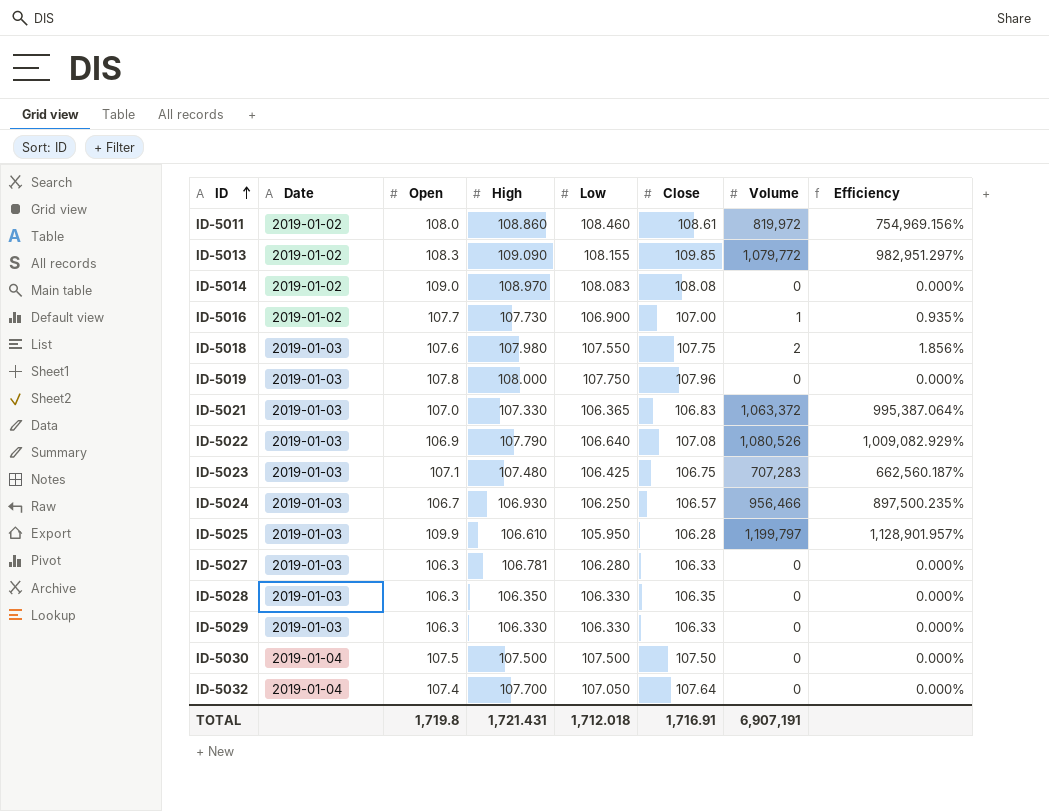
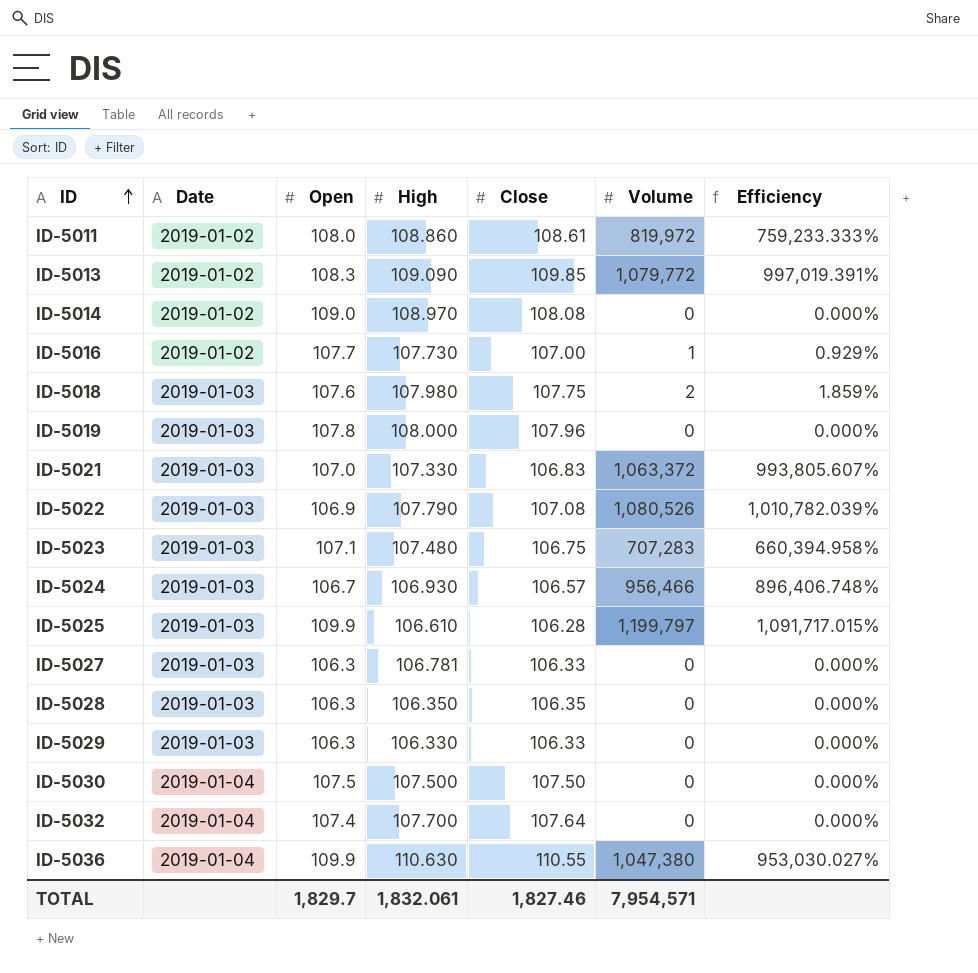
column Low | position: 5 -> none
column Efficiency | formula: [Volume] / [Close] -> [Volume] / [Open]
row ID-5036: none -> 2019-01-04 | 109.9 | 110.630 | 110.55 | 1,047,380 | 953,030.027%
TOTAL | Open: 1,719.8 -> 1,829.7
TOTAL | High: 1,721.431 -> 1,832.061
TOTAL | Close: 1,716.91 -> 1,827.46
TOTAL | Volume: 6,907,191 -> 7,954,571

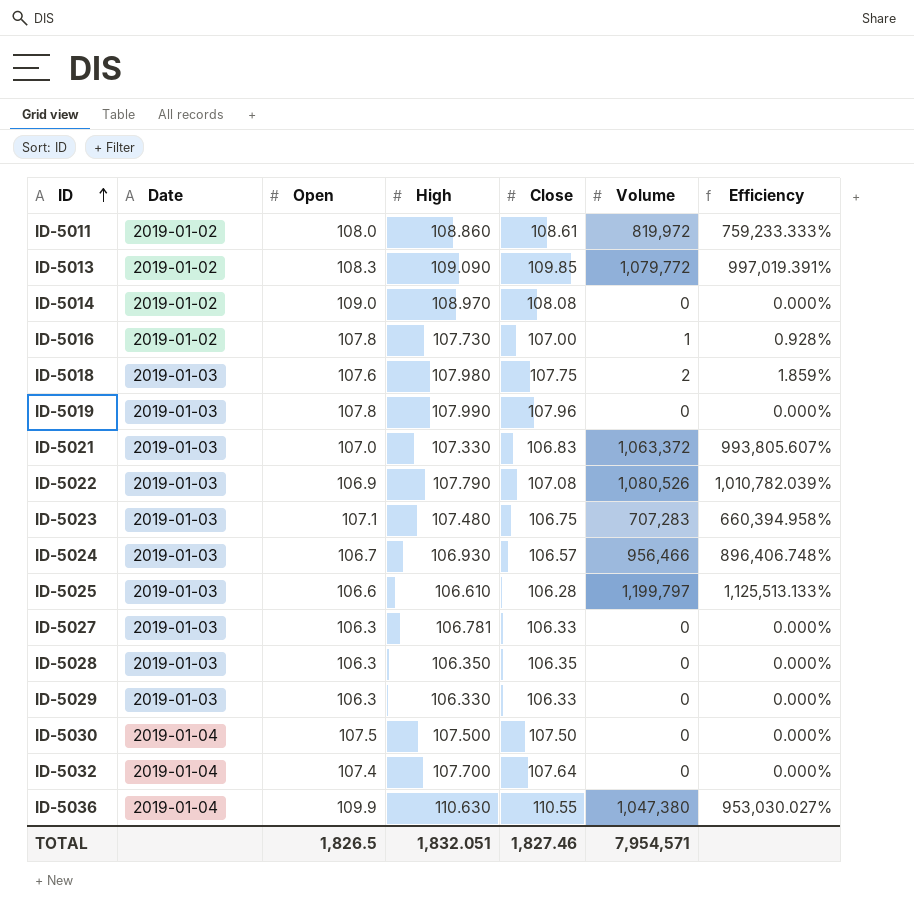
ID-5016 | Open: 107.7 -> 107.8
ID-5016 | Efficiency: 0.929% -> 0.928%
ID-5019 | High: 108.000 -> 107.990
ID-5025 | Open: 109.9 -> 106.6
ID-5025 | Efficiency: 1,091,717.015% -> 1,125,513.133%
TOTAL | Open: 1,829.7 -> 1,826.5
TOTAL | High: 1,832.061 -> 1,832.051

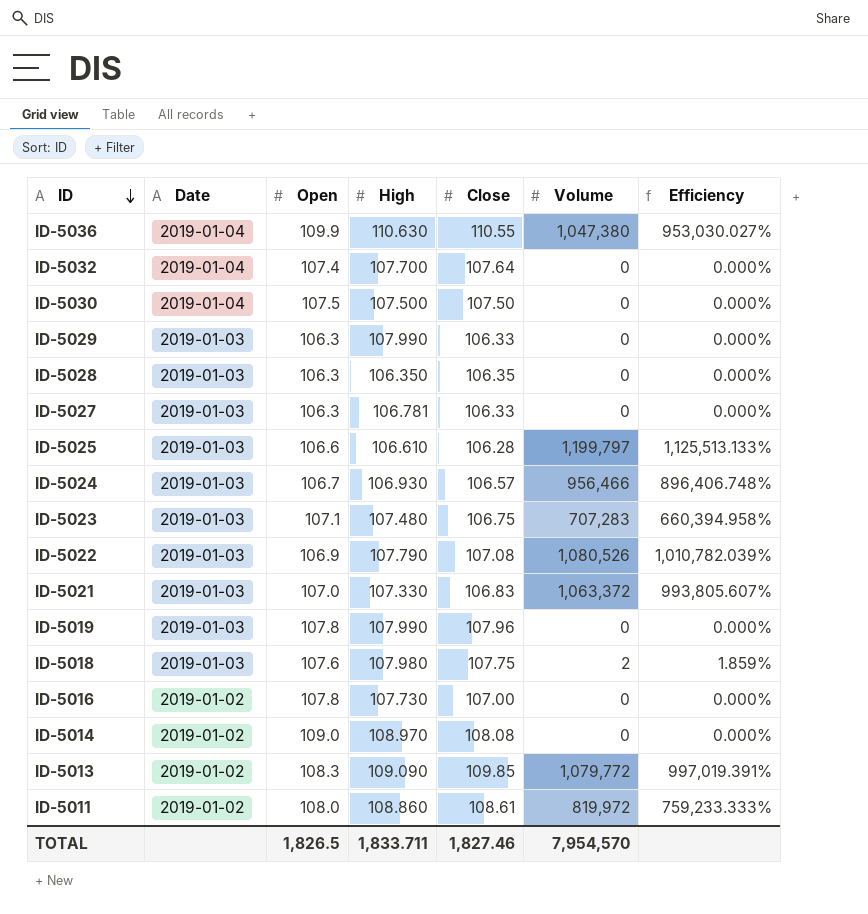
row order: ID ascending -> ID descending
ID-5029 | High: 106.330 -> 107.990
ID-5016 | Volume: 1 -> 0
ID-5016 | Efficiency: 0.928% -> 0.000%
TOTAL | High: 1,832.051 -> 1,833.711
TOTAL | Volume: 7,954,571 -> 7,954,570

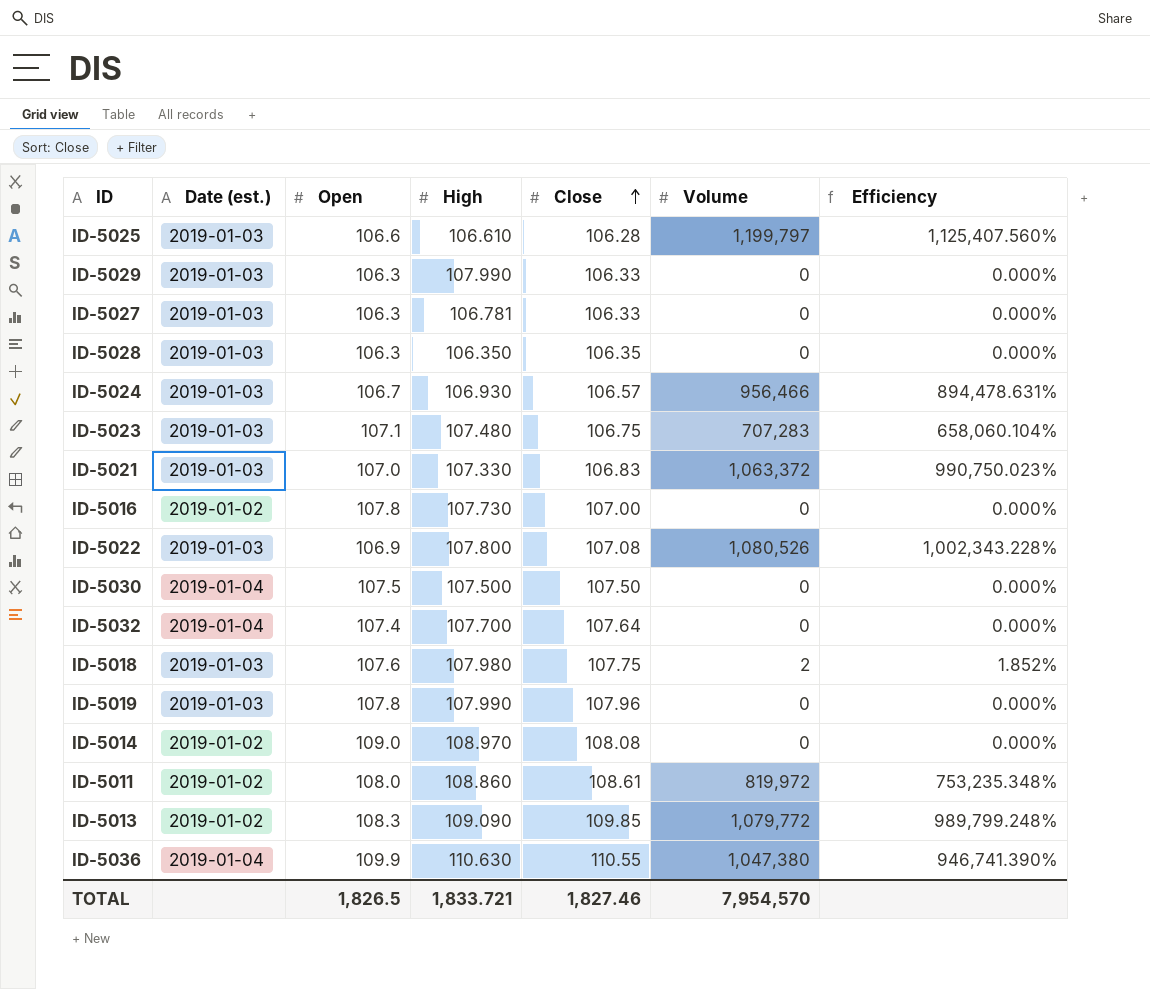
row order: ID descending -> Close ascending
column name: Date -> Date (est.)
column Efficiency | formula: [Volume] / [Open] -> [Volume] / [High]
ID-5022 | High: 107.790 -> 107.800
TOTAL | High: 1,833.711 -> 1,833.721

